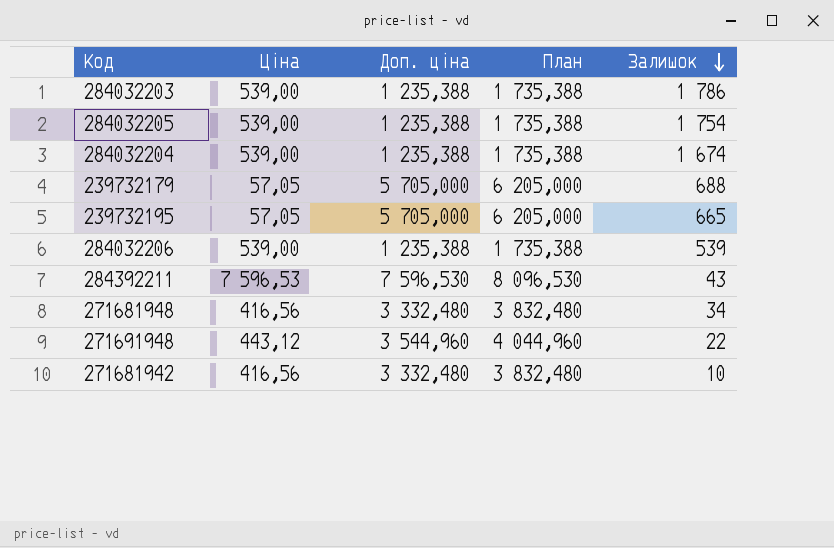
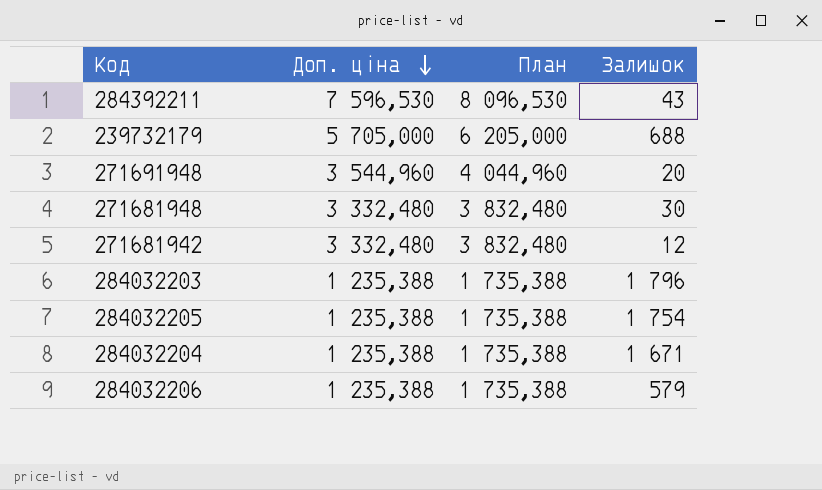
row order: Залишок descending -> Доп. ціна descending
column Ціна | position: 2 -> none
row 239732195: 57,05 | 5 705,000 | 6 205,000 | 665 -> none
271691948 | Залишок: 22 -> 20
271681948 | Залишок: 34 -> 30
271681942 | Залишок: 10 -> 12
284032203 | Залишок: 1 786 -> 1 796
284032204 | Залишок: 1 674 -> 1 671
284032206 | Залишок: 539 -> 579

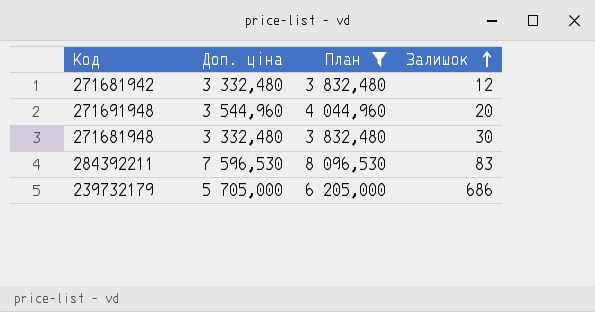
filter: none -> План != 1 735,388
row order: Доп. ціна descending -> Залишок ascending
284392211 | Залишок: 43 -> 83
239732179 | Залишок: 688 -> 686

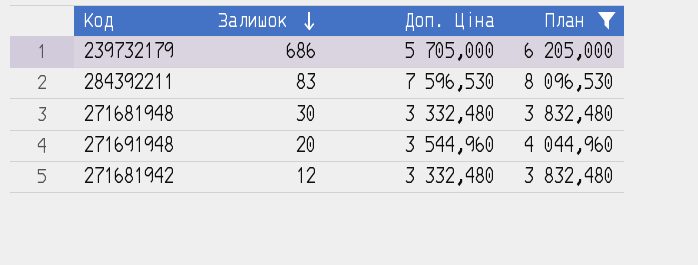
row order: Залишок ascending -> Залишок descending
column Залишок | position: 4 -> 2
column name: Доп. ціна -> Доп. Ціна

